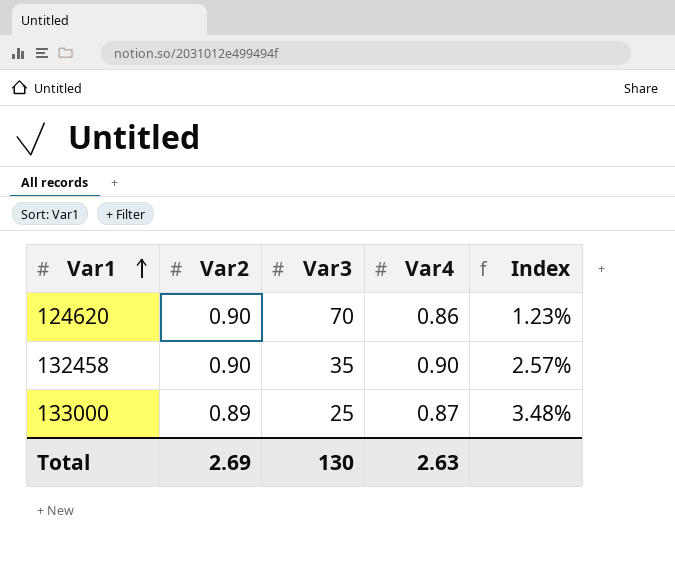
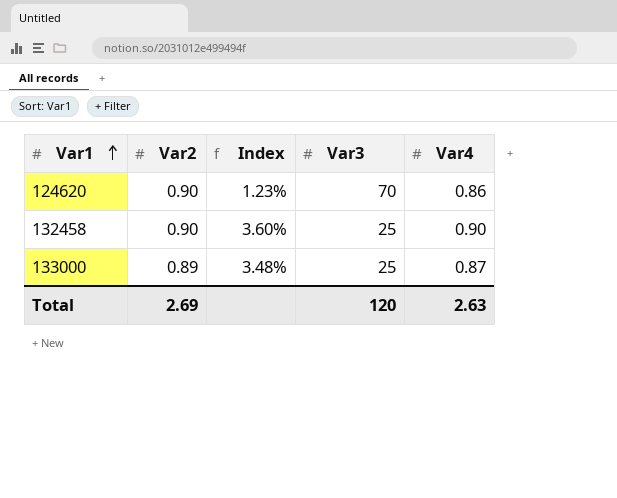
column Index | position: 5 -> 3
132458 | Index: 2.57% -> 3.60%
132458 | Var3: 35 -> 25
Total | Var3: 130 -> 120

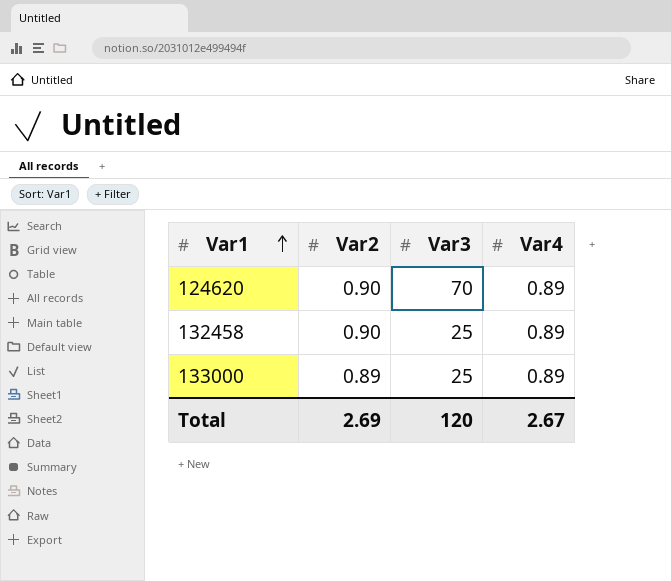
column Index | formula: [Var4] / [Var3] -> none
124620 | Var4: 0.86 -> 0.89
132458 | Var4: 0.90 -> 0.89
133000 | Var4: 0.87 -> 0.89
Total | Var4: 2.63 -> 2.67

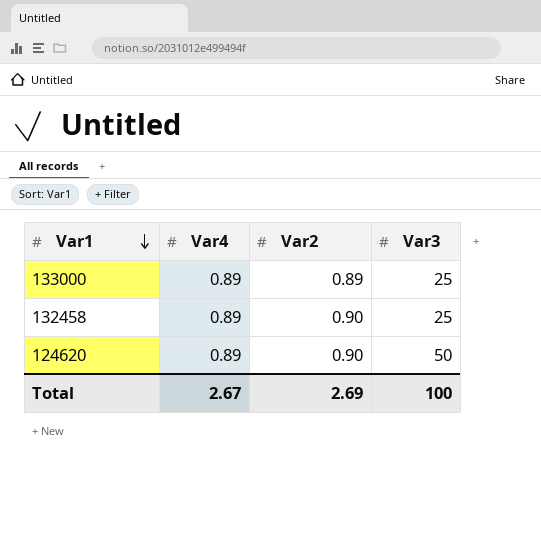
row order: Var1 ascending -> Var1 descending
column Var4 | position: 4 -> 2
124620 | Var3: 70 -> 50
Total | Var3: 120 -> 100

